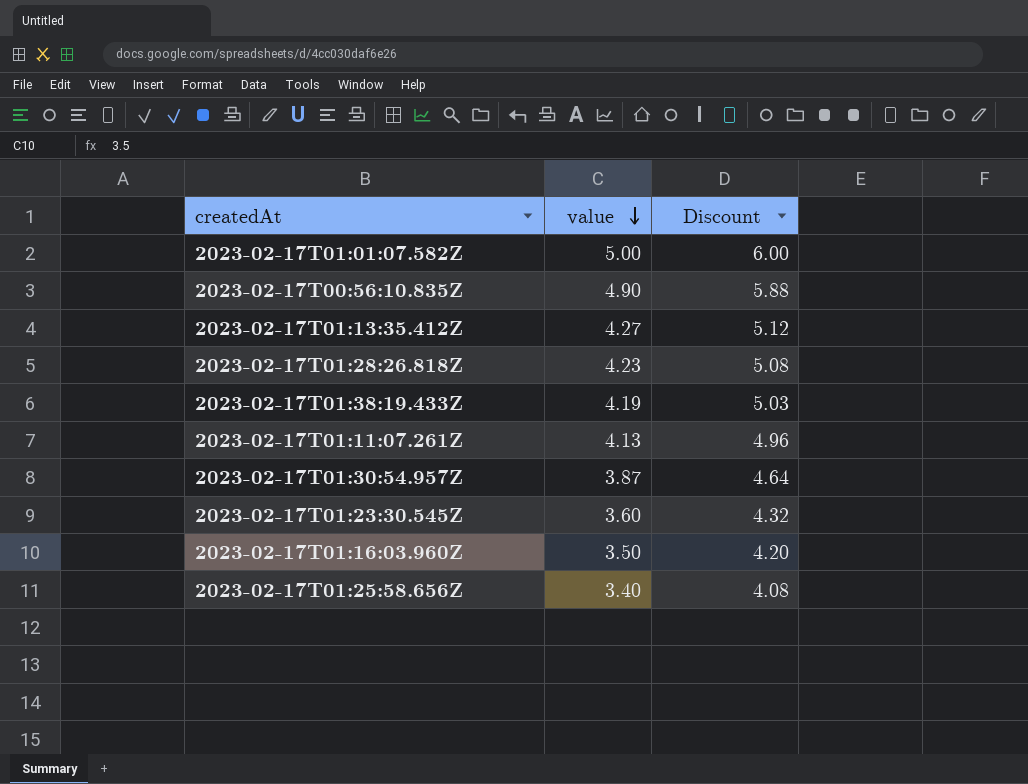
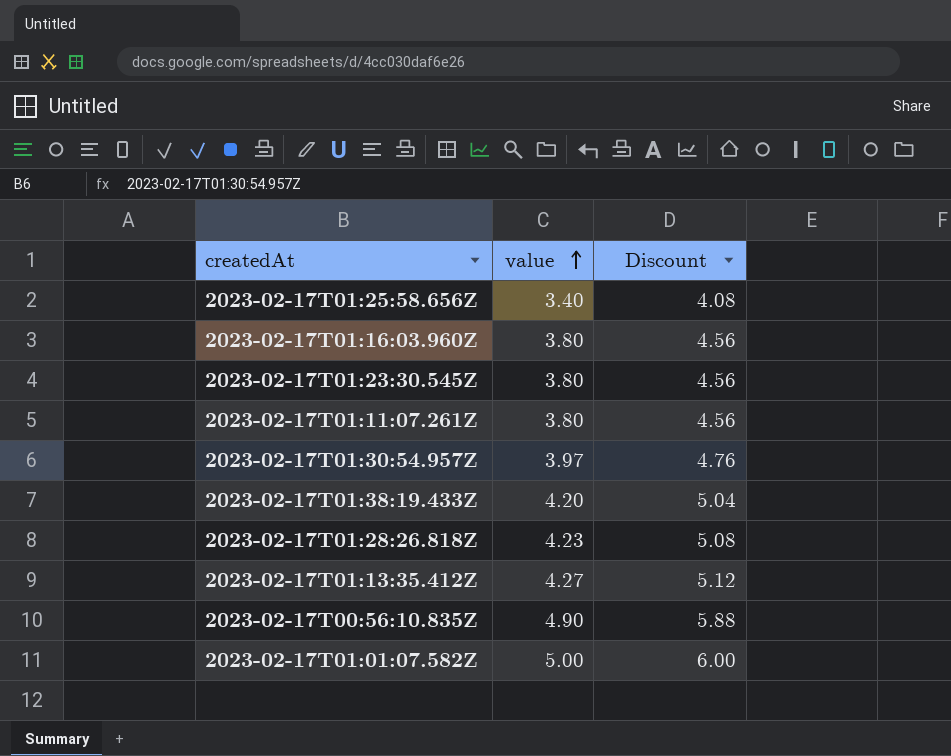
row order: value descending -> value ascending
2023-02-17T01:16:03.960Z | value: 3.50 -> 3.80
2023-02-17T01:16:03.960Z | Discount: 4.20 -> 4.56
2023-02-17T01:23:30.545Z | value: 3.60 -> 3.80
2023-02-17T01:23:30.545Z | Discount: 4.32 -> 4.56
2023-02-17T01:11:07.261Z | value: 4.13 -> 3.80
2023-02-17T01:11:07.261Z | Discount: 4.96 -> 4.56
2023-02-17T01:30:54.957Z | value: 3.87 -> 3.97
2023-02-17T01:30:54.957Z | Discount: 4.64 -> 4.76
2023-02-17T01:38:19.433Z | value: 4.19 -> 4.20
2023-02-17T01:38:19.433Z | Discount: 5.03 -> 5.04

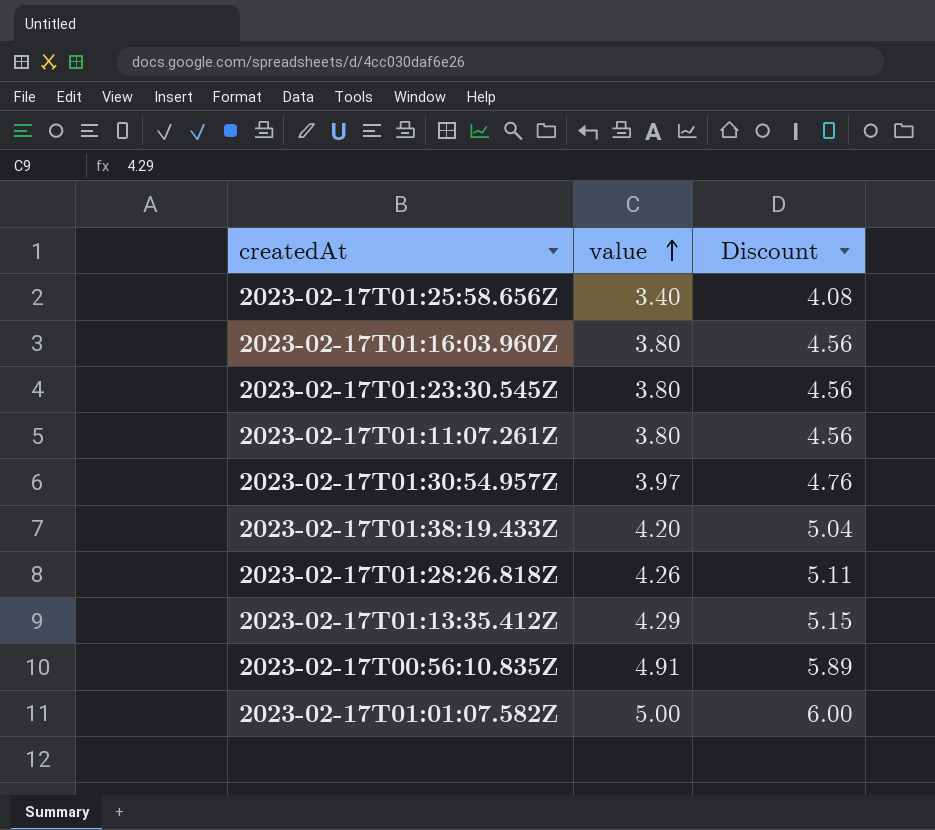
2023-02-17T01:28:26.818Z | value: 4.23 -> 4.26
2023-02-17T01:28:26.818Z | Discount: 5.08 -> 5.11
2023-02-17T01:13:35.412Z | value: 4.27 -> 4.29
2023-02-17T01:13:35.412Z | Discount: 5.12 -> 5.15
2023-02-17T00:56:10.835Z | value: 4.90 -> 4.91
2023-02-17T00:56:10.835Z | Discount: 5.88 -> 5.89

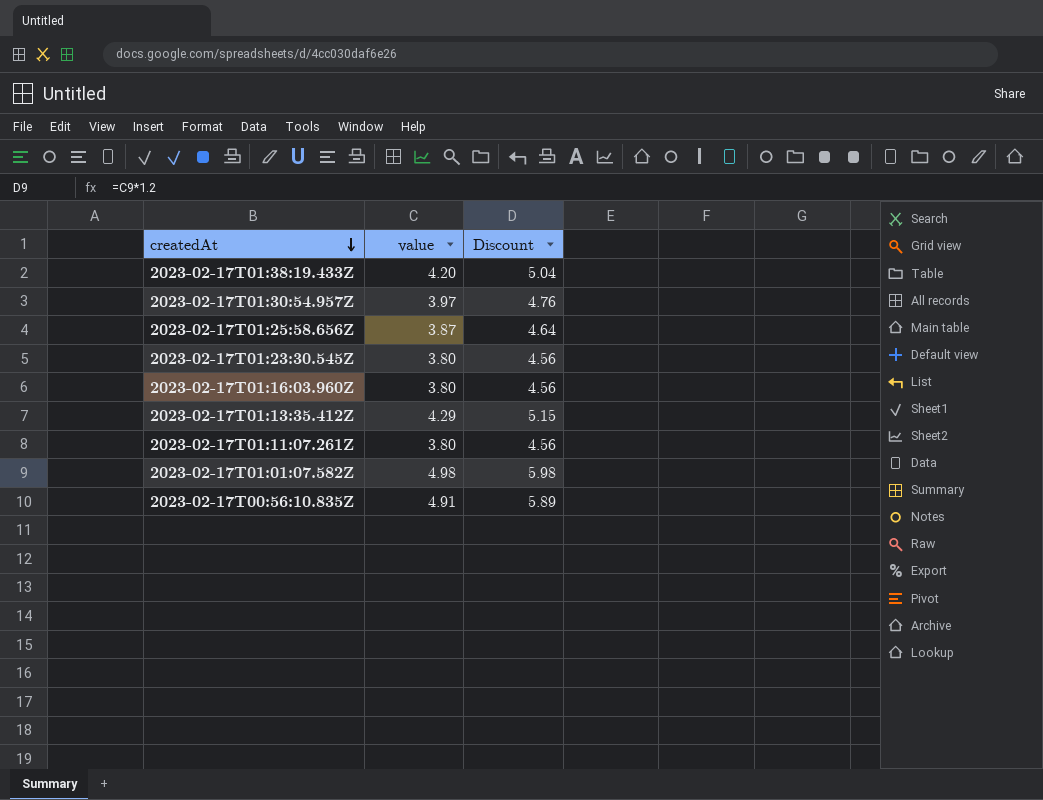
row order: value ascending -> createdAt descending
row 2023-02-17T01:28:26.818Z: 4.26 | 5.11 -> none
2023-02-17T01:25:58.656Z | value: 3.40 -> 3.87
2023-02-17T01:25:58.656Z | Discount: 4.08 -> 4.64
2023-02-17T01:01:07.582Z | value: 5.00 -> 4.98
2023-02-17T01:01:07.582Z | Discount: 6.00 -> 5.98

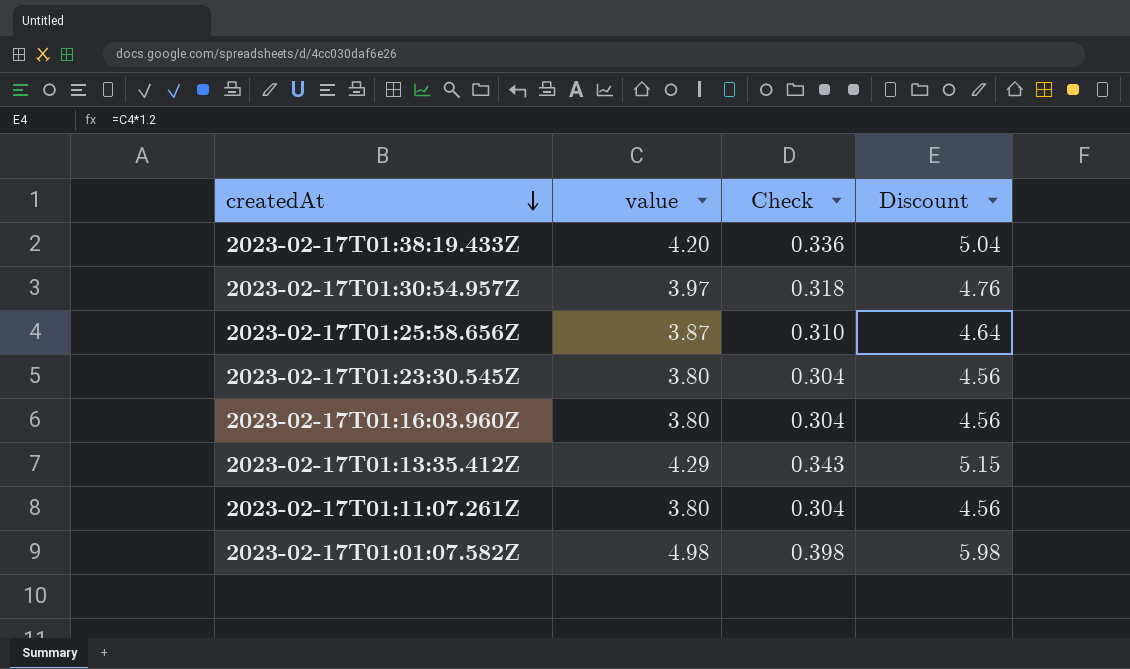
column Check | formula: none -> [value] * 0.08
row 2023-02-17T00:56:10.835Z: 4.91 | 5.89 -> none

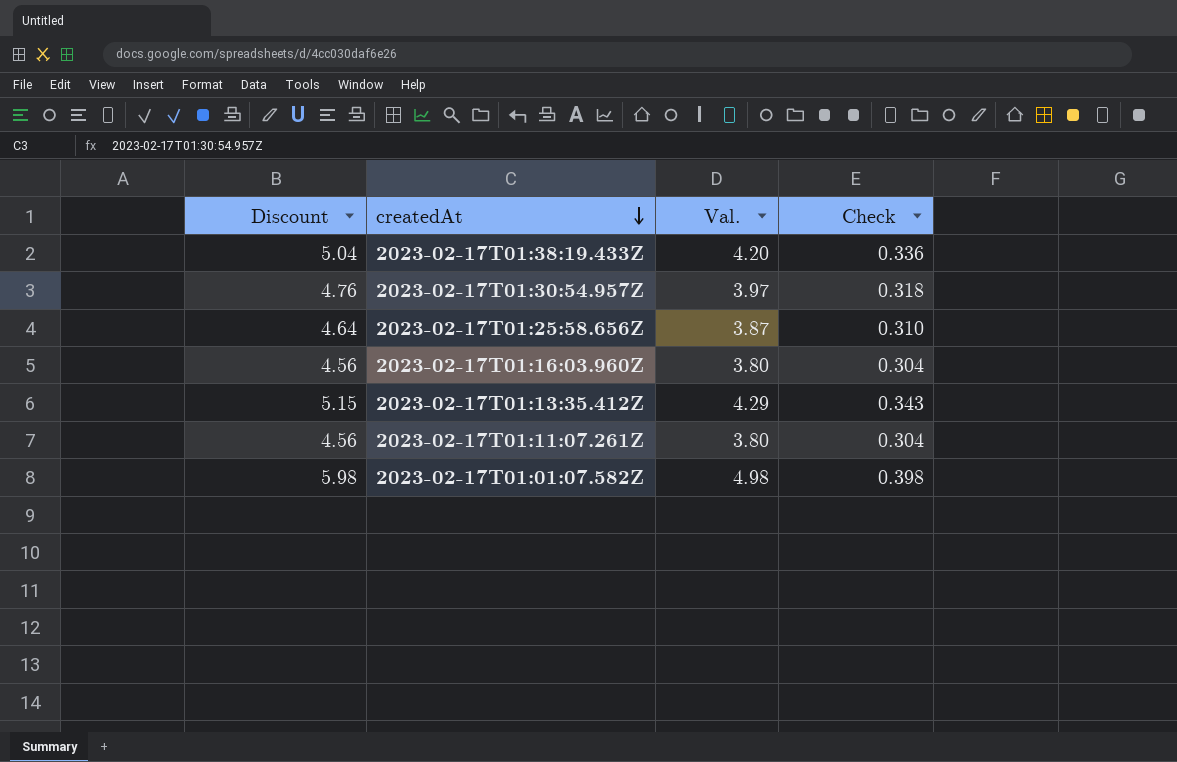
column Discount | position: 4 -> 1
column name: value -> Val.
row 2023-02-17T01:23:30.545Z: 3.80 | 0.304 | 4.56 -> none

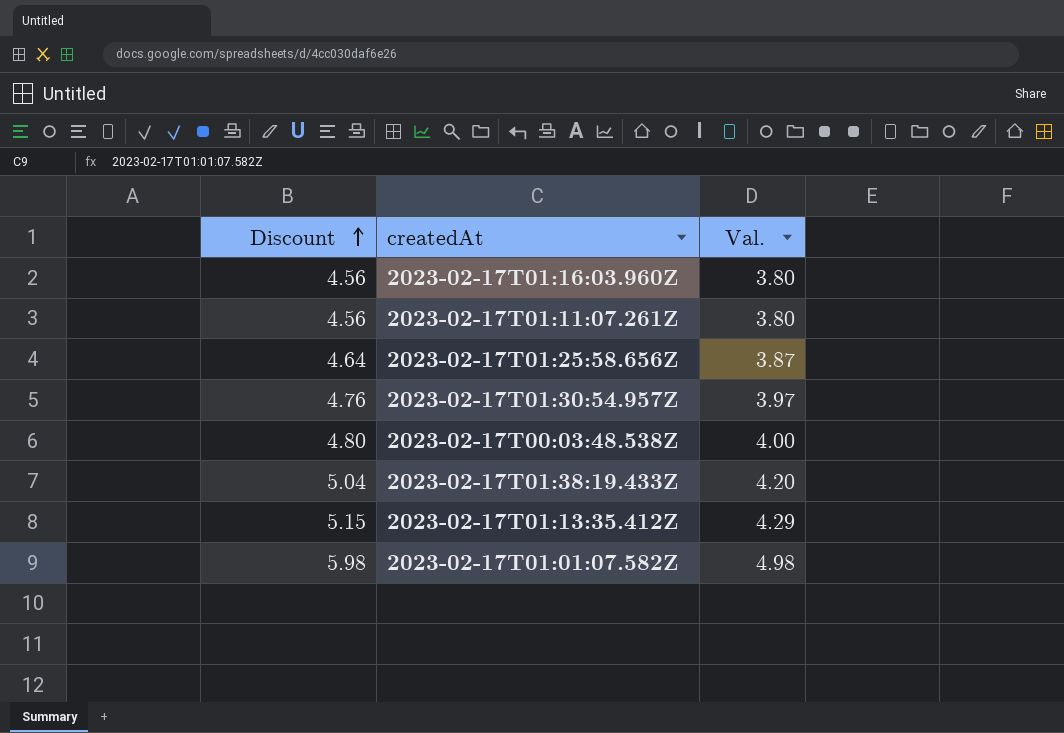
row order: createdAt descending -> Discount ascending
column Check | formula: [Val.] * 0.08 -> none
row 2023-02-17T00:03:48.538Z: none -> 4.80 | 4.00

